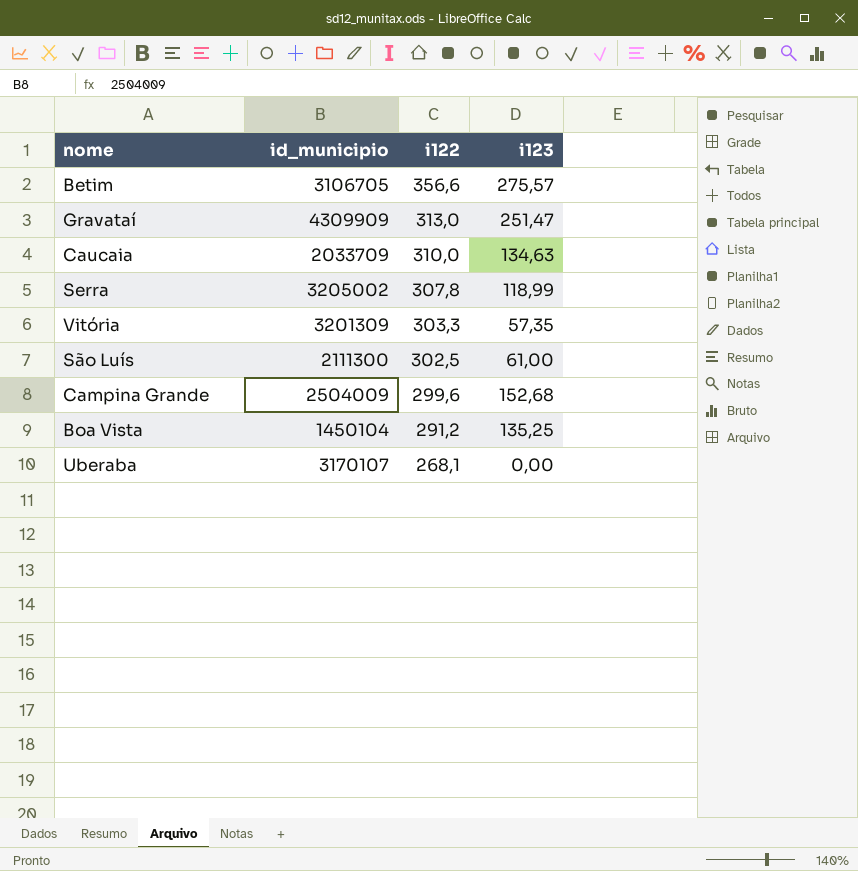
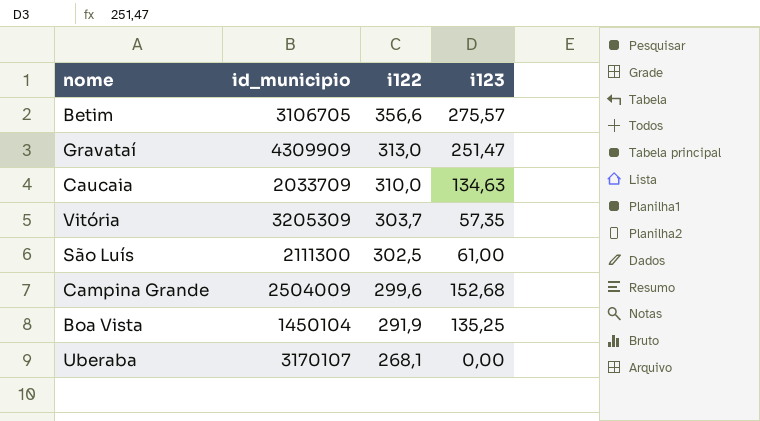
row Serra: 3205002 | 307,8 | 118,99 -> none
Vitória | id_municipio: 3201309 -> 3205309
Vitória | i122: 303,3 -> 303,7
Boa Vista | i122: 291,2 -> 291,9

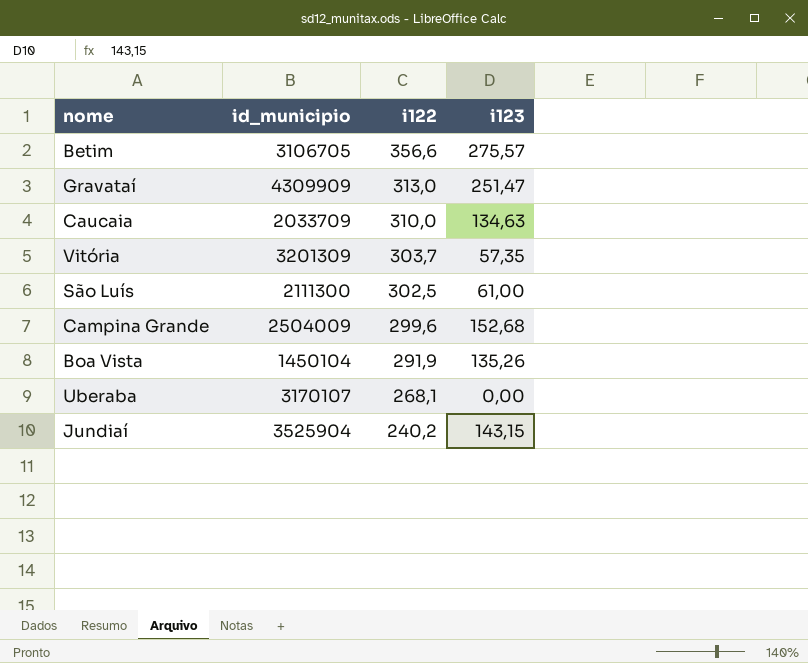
Vitória | id_municipio: 3205309 -> 3201309
Boa Vista | i123: 135,25 -> 135,26
row Jundiaí: none -> 3525904 | 240,2 | 143,15

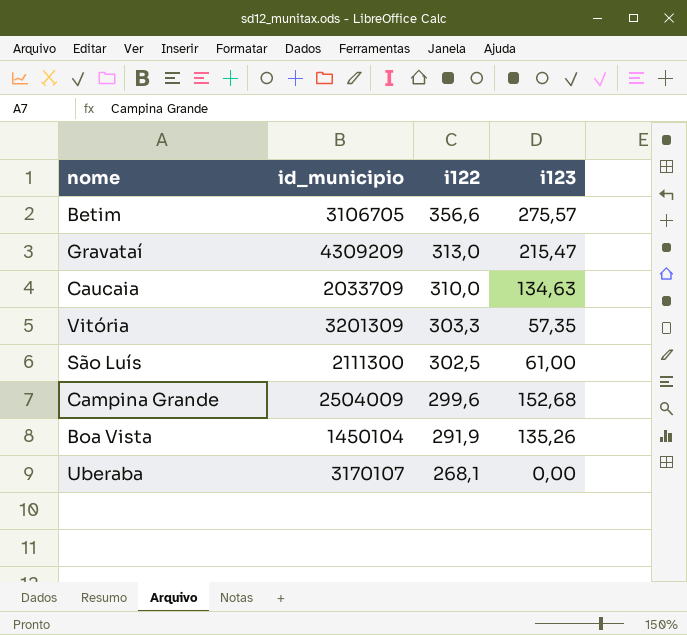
row Jundiaí: 3525904 | 240,2 | 143,15 -> none
Gravataí | id_municipio: 4309909 -> 4309209
Gravataí | i123: 251,47 -> 215,47
Vitória | i122: 303,7 -> 303,3

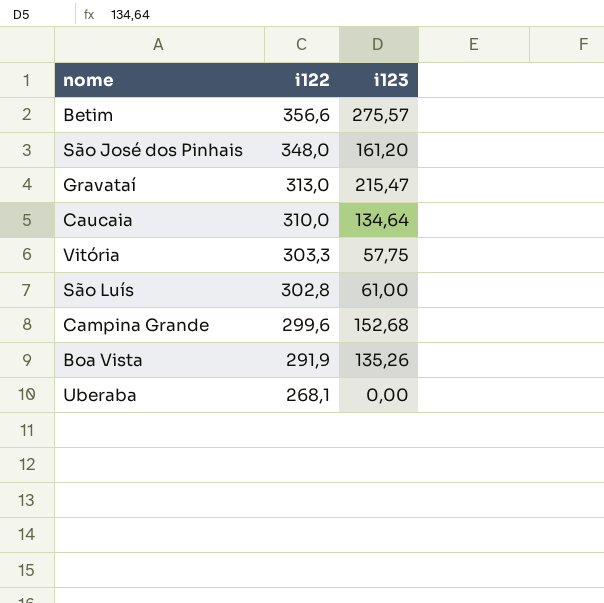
column id_municipio | position: 2 -> none
row São José dos Pinhais: none -> 348,0 | 161,20
Caucaia | i123: 134,63 -> 134,64
Vitória | i123: 57,35 -> 57,75
São Luís | i122: 302,5 -> 302,8

